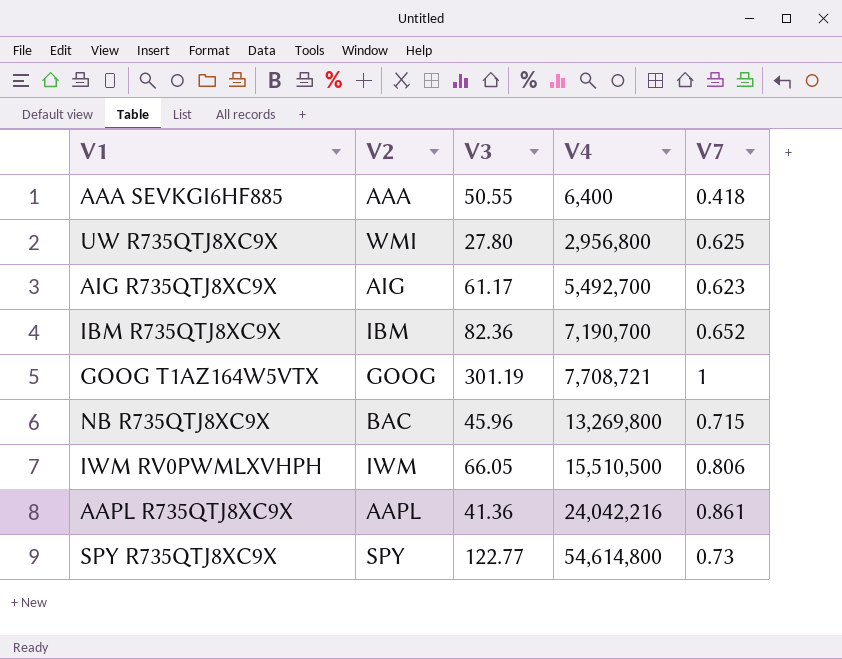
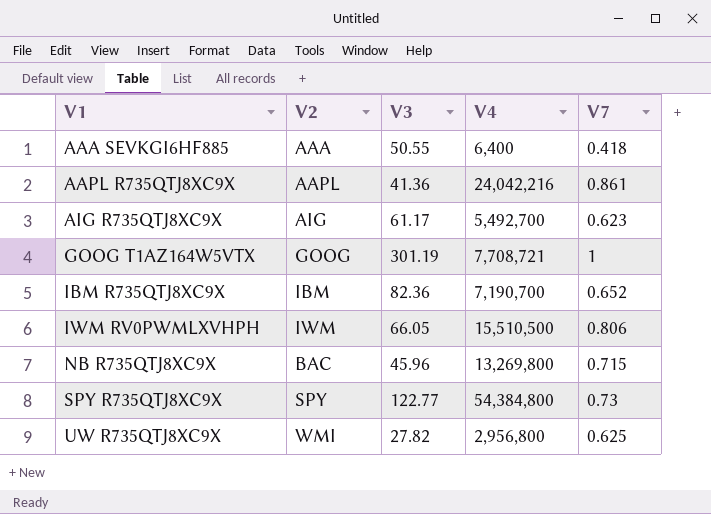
row order: V4 ascending -> V1 ascending
SPY R735QTJ8XC9X | V4: 54,614,800 -> 54,384,800
UW R735QTJ8XC9X | V3: 27.80 -> 27.82

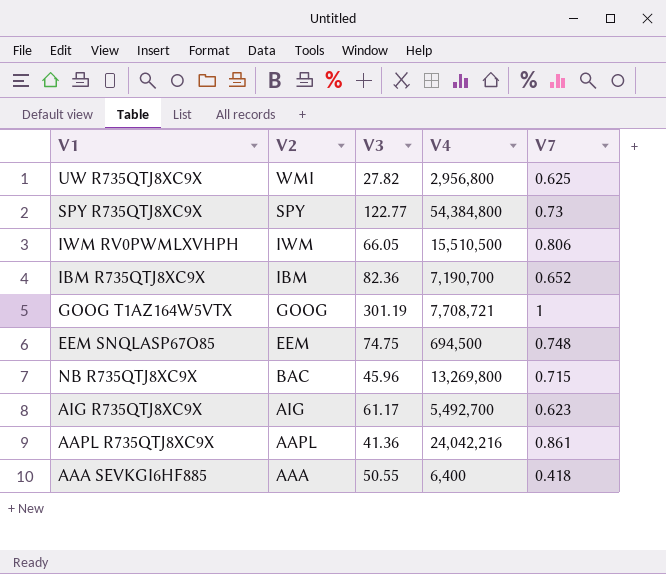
row order: V1 ascending -> V2 descending
row EEM SNQLASP67O85: none -> EEM | 74.75 | 694,500 | 0.748

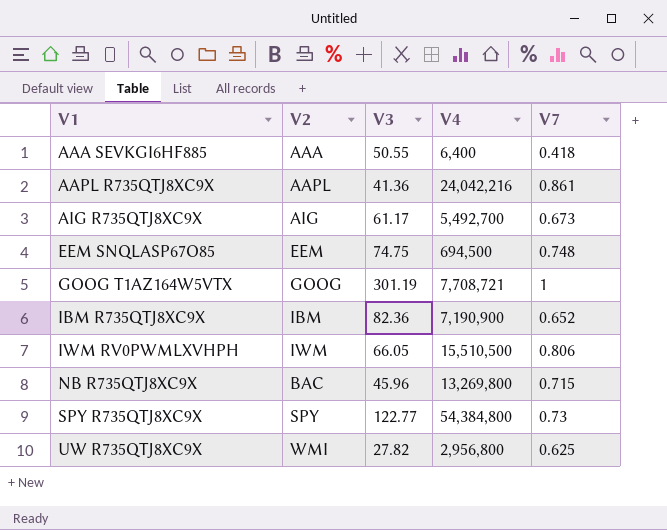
row order: V2 descending -> V1 ascending
AIG R735QTJ8XC9X | V7: 0.623 -> 0.673
IBM R735QTJ8XC9X | V4: 7,190,700 -> 7,190,900

